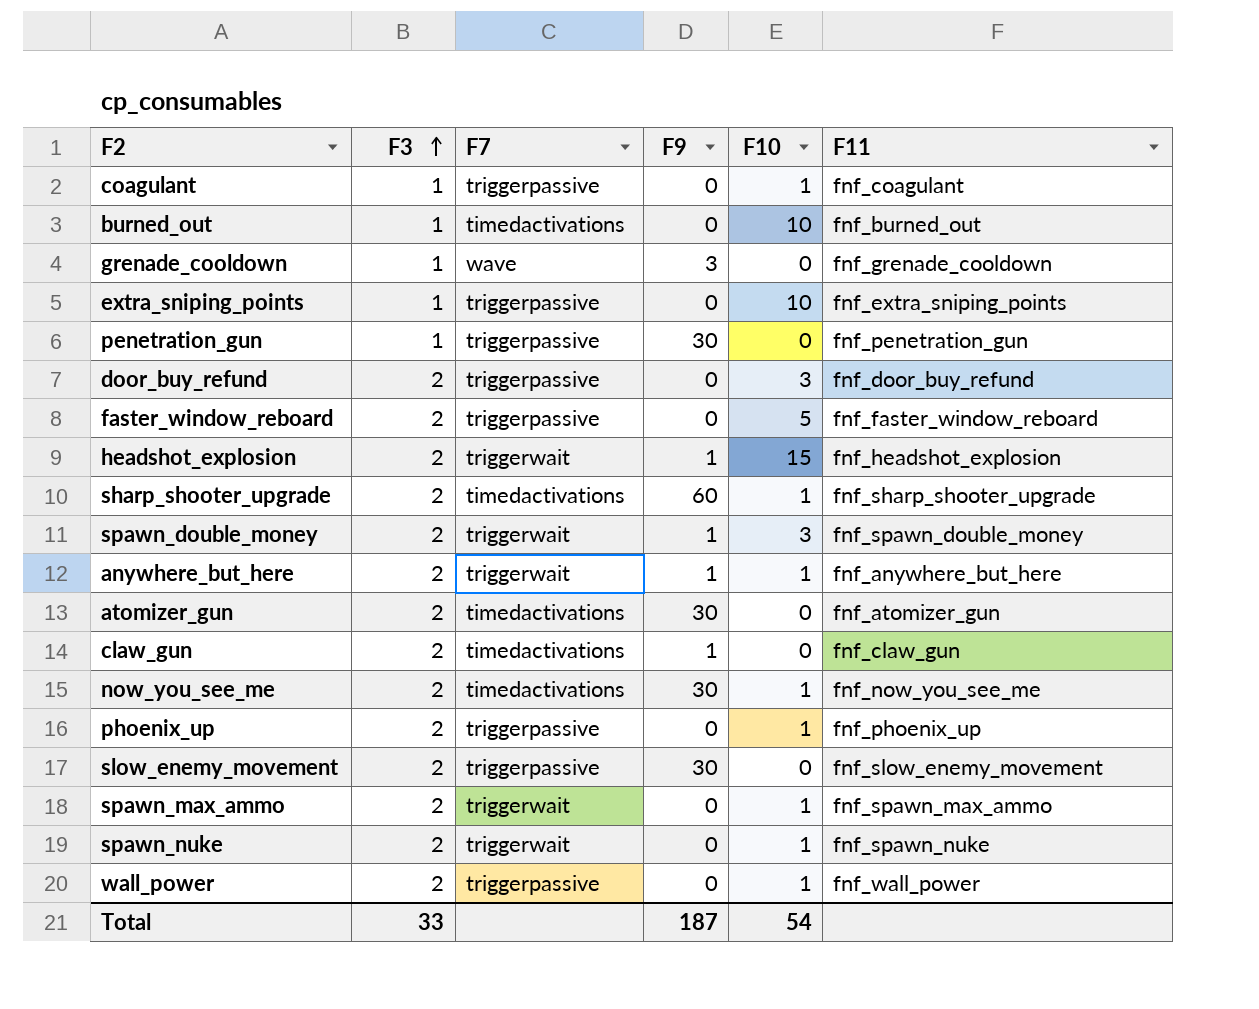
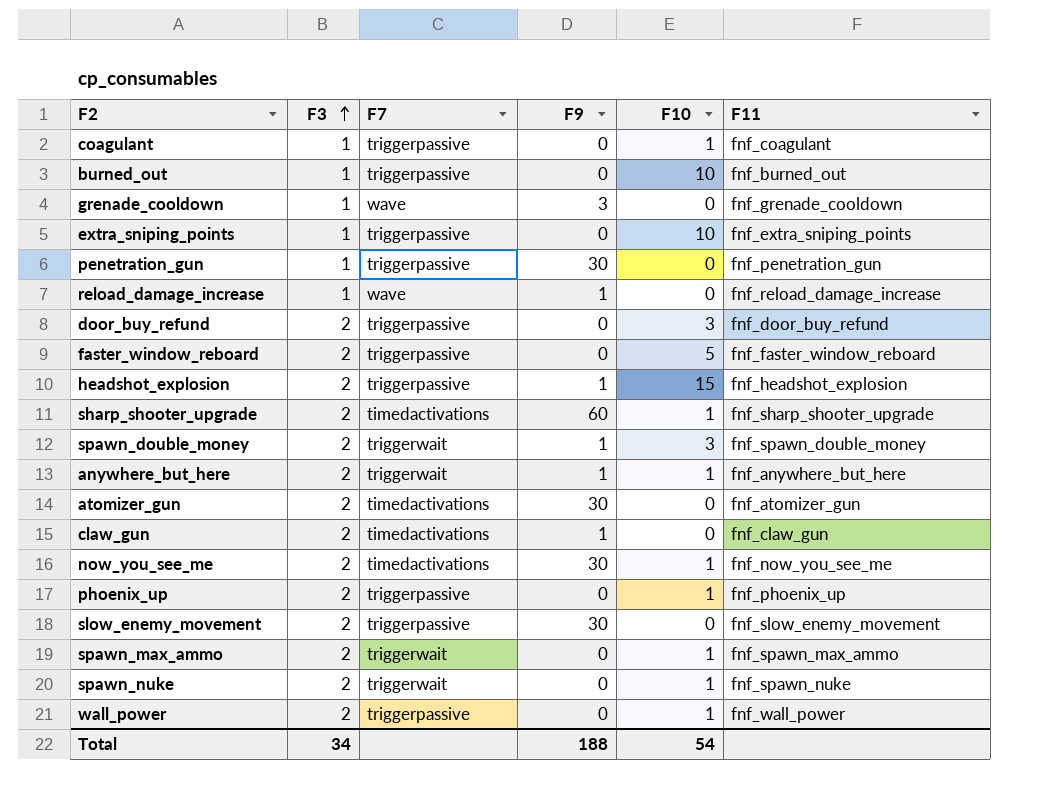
burned_out | F7: timedactivations -> triggerpassive
row reload_damage_increase: none -> 1 | wave | 1 | 0 | fnf_reload_damage_increase
headshot_explosion | F7: triggerwait -> triggerpassive
Total | F3: 33 -> 34
Total | F9: 187 -> 188

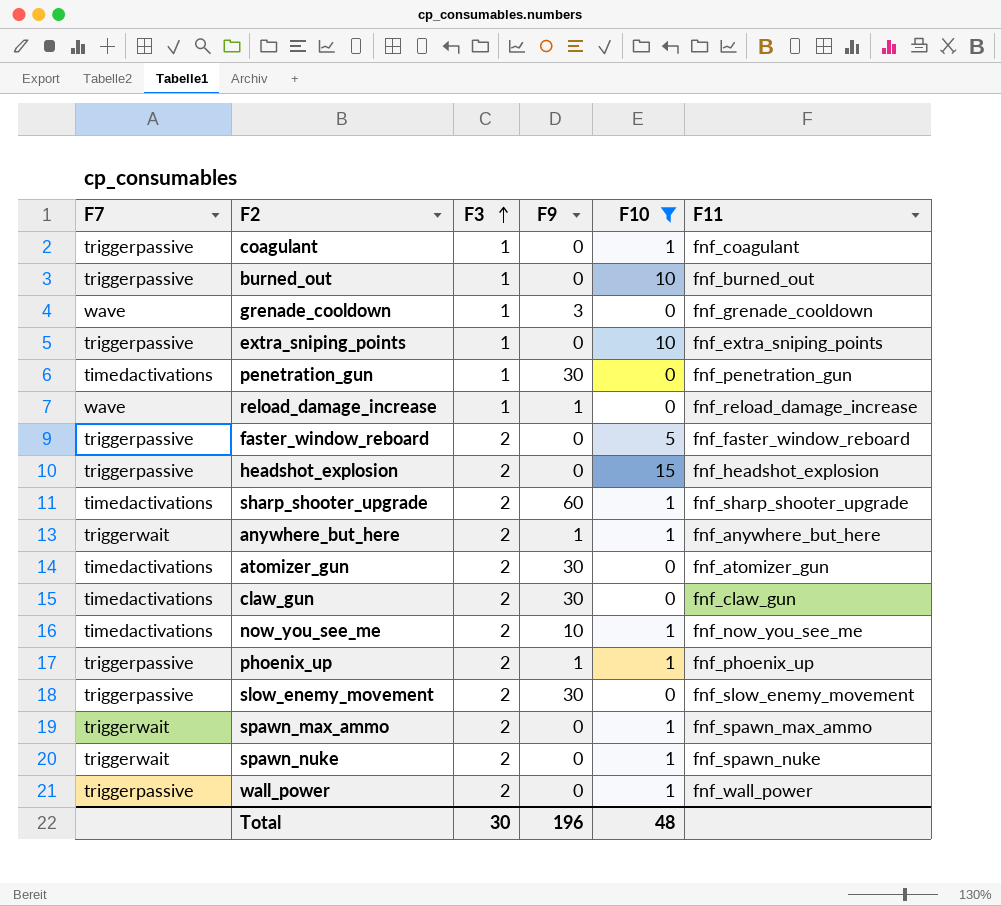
filter: none -> F10 != 3
column F7 | position: 3 -> 1
penetration_gun | F7: triggerpassive -> timedactivations
headshot_explosion | F9: 1 -> 0
claw_gun | F9: 1 -> 30
now_you_see_me | F9: 30 -> 10
phoenix_up | F9: 0 -> 1
Total | F3: 34 -> 30
Total | F9: 188 -> 196
Total | F10: 54 -> 48

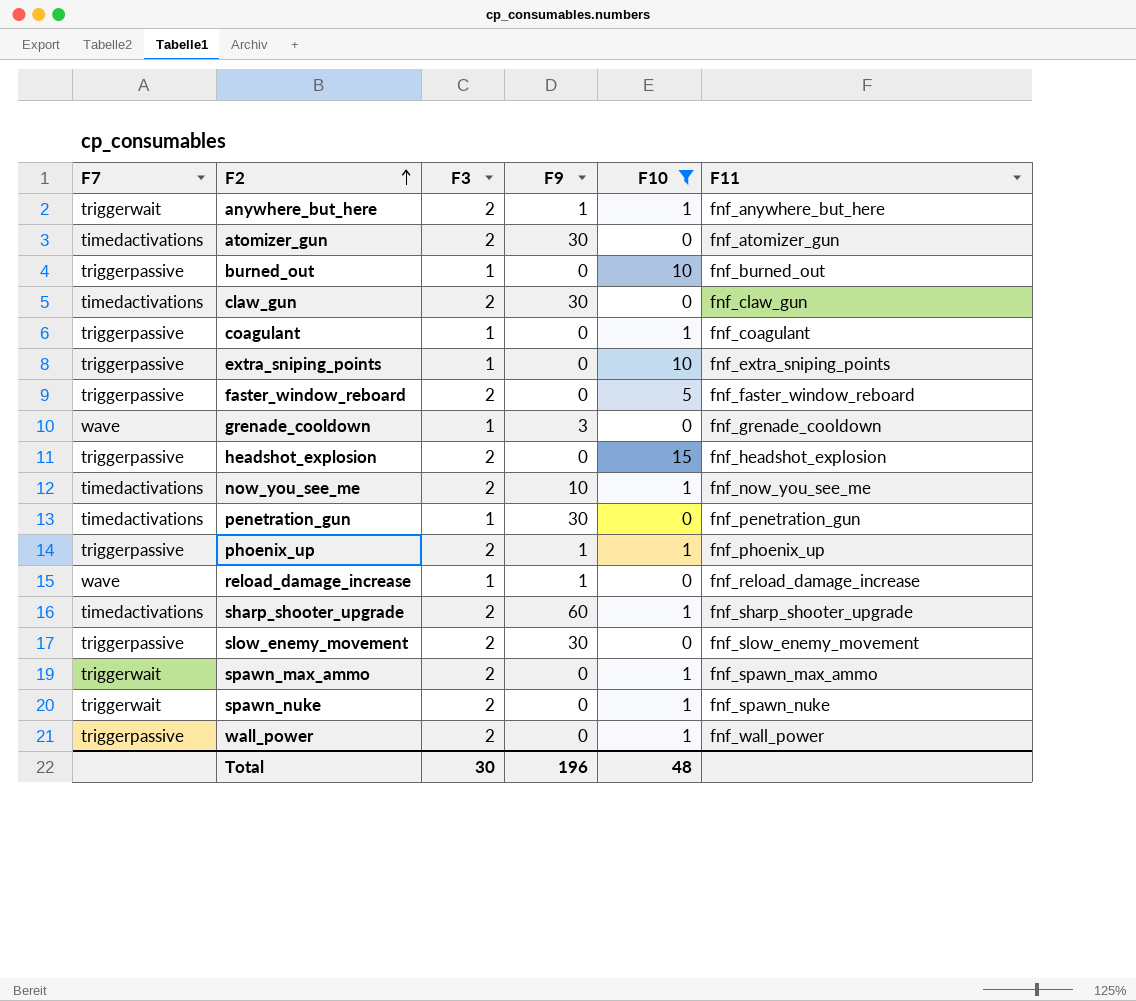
row order: F3 ascending -> F2 ascending

